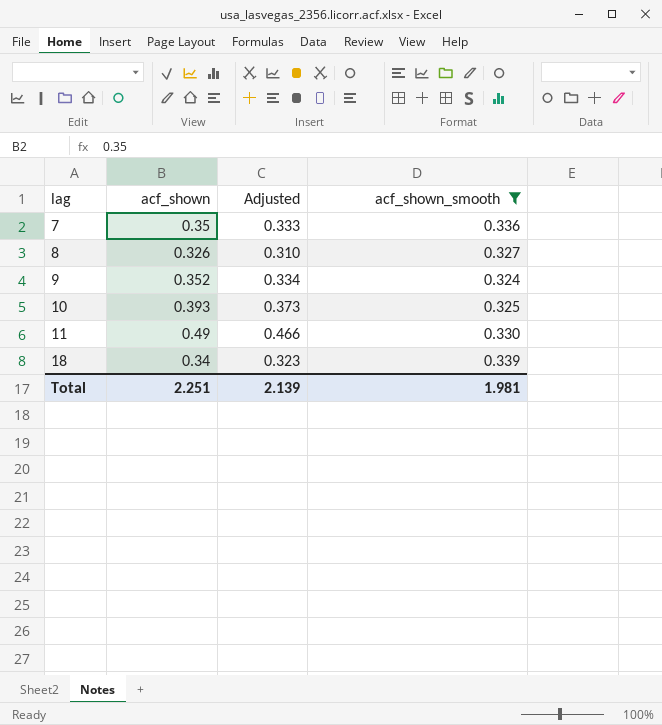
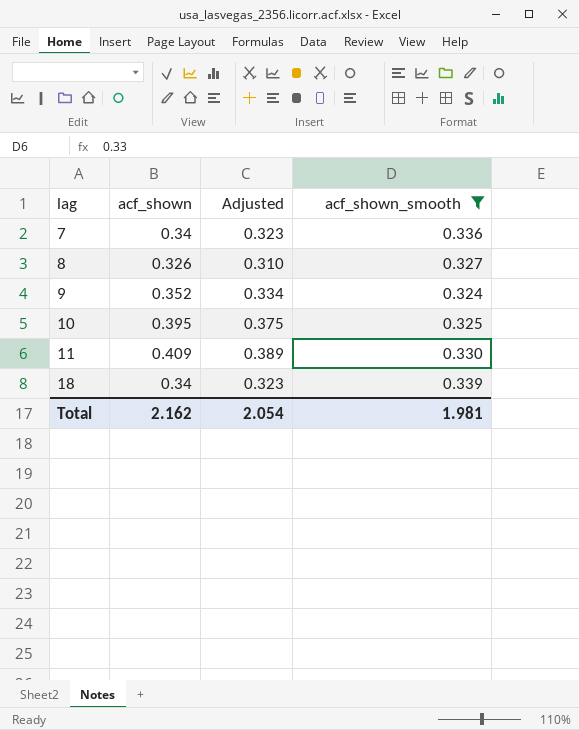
7 | acf_shown: 0.35 -> 0.34
7 | Adjusted: 0.333 -> 0.323
10 | acf_shown: 0.393 -> 0.395
10 | Adjusted: 0.373 -> 0.375
11 | acf_shown: 0.49 -> 0.409
11 | Adjusted: 0.466 -> 0.389
Total | acf_shown: 2.251 -> 2.162
Total | Adjusted: 2.139 -> 2.054

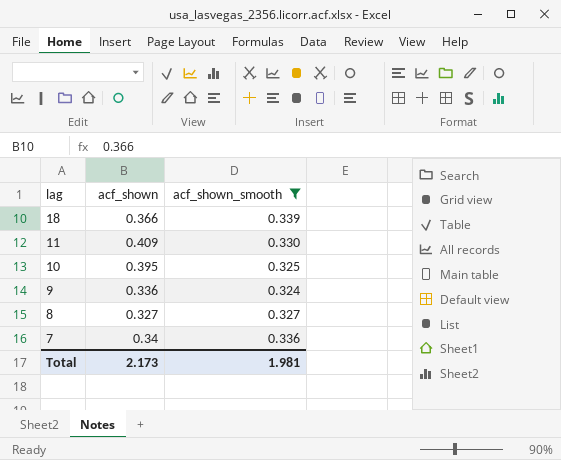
row order: lag ascending -> lag descending
column Adjusted | formula: [acf_shown] * 0.95 -> none
18 | acf_shown: 0.34 -> 0.366
9 | acf_shown: 0.352 -> 0.336
8 | acf_shown: 0.326 -> 0.327
Total | acf_shown: 2.162 -> 2.173

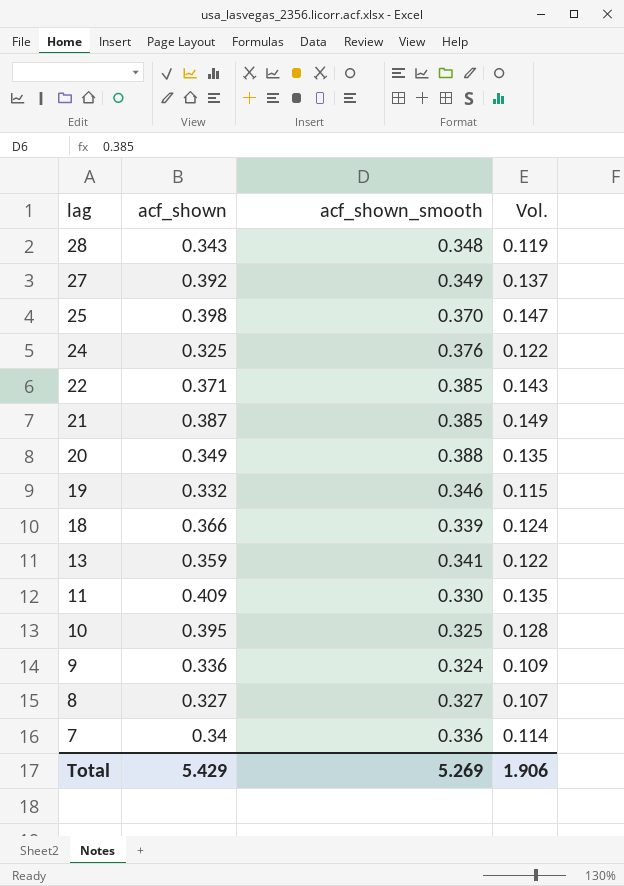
filter: acf_shown_smooth <= 0.339 -> none
column Vol. | formula: none -> [acf_shown] * [acf_shown_smooth]
Total | acf_shown: 2.173 -> 5.429
Total | acf_shown_smooth: 1.981 -> 5.269

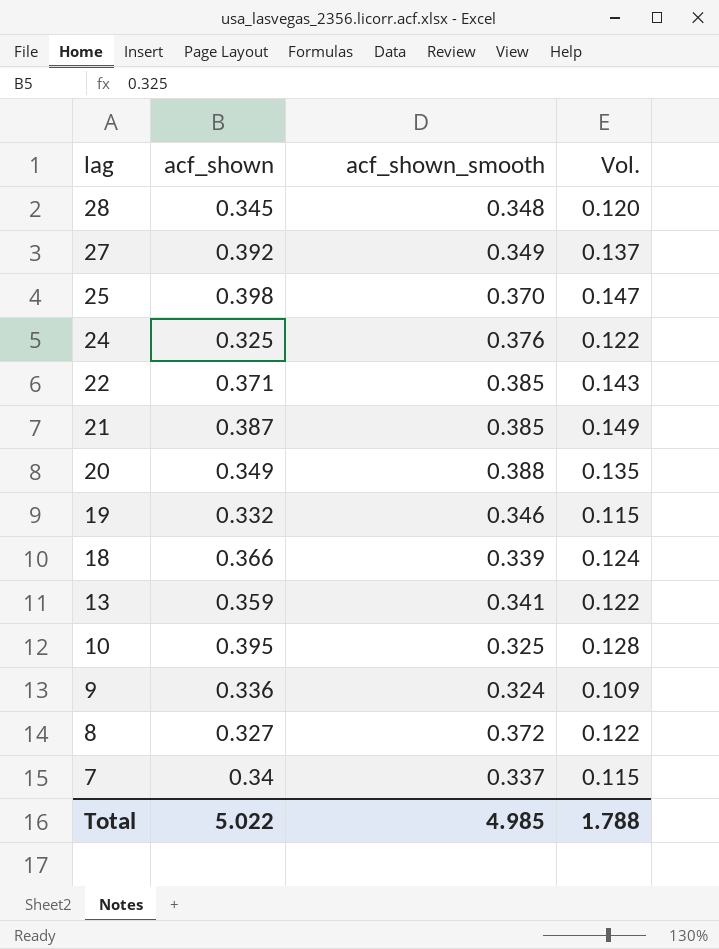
row 11: 0.409 | 0.330 | 0.135 -> none
28 | acf_shown: 0.343 -> 0.345
28 | Vol.: 0.119 -> 0.120
8 | acf_shown_smooth: 0.327 -> 0.372
8 | Vol.: 0.107 -> 0.122
7 | acf_shown_smooth: 0.336 -> 0.337
7 | Vol.: 0.114 -> 0.115
Total | acf_shown: 5.429 -> 5.022
Total | acf_shown_smooth: 5.269 -> 4.985
Total | Vol.: 1.906 -> 1.788

